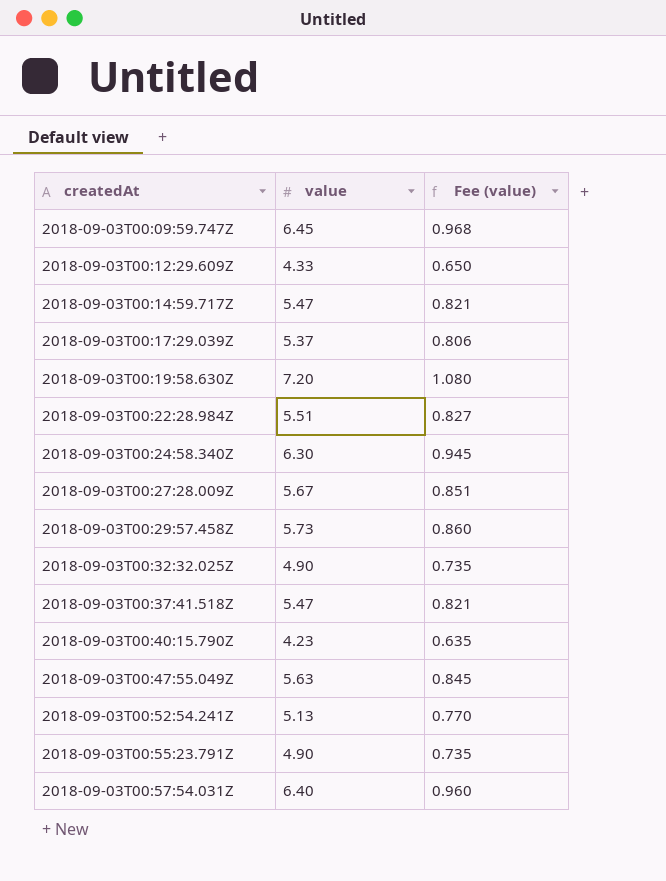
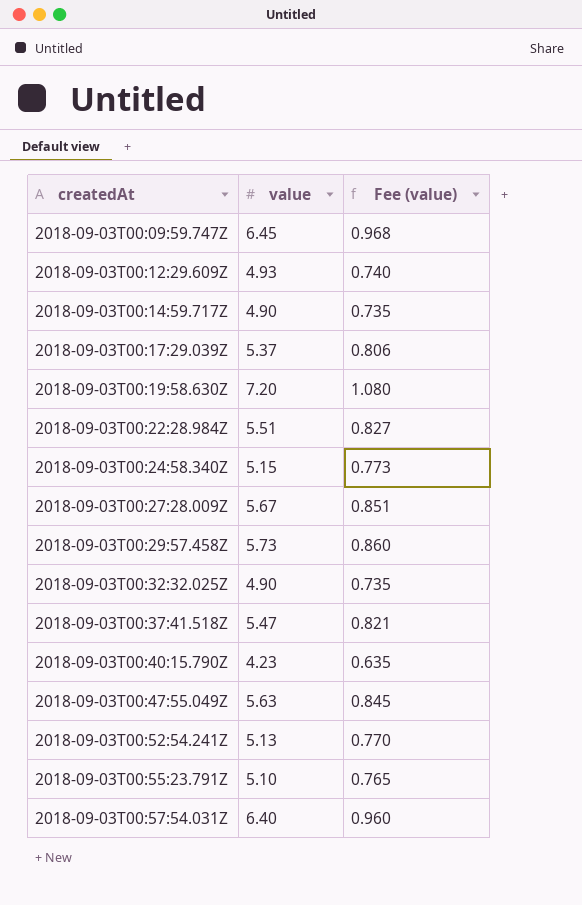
2018-09-03T00:12:29.609Z | value: 4.33 -> 4.93
2018-09-03T00:12:29.609Z | Fee (value): 0.650 -> 0.740
2018-09-03T00:14:59.717Z | value: 5.47 -> 4.90
2018-09-03T00:14:59.717Z | Fee (value): 0.821 -> 0.735
2018-09-03T00:24:58.340Z | value: 6.30 -> 5.15
2018-09-03T00:24:58.340Z | Fee (value): 0.945 -> 0.773
2018-09-03T00:55:23.791Z | value: 4.90 -> 5.10
2018-09-03T00:55:23.791Z | Fee (value): 0.735 -> 0.765

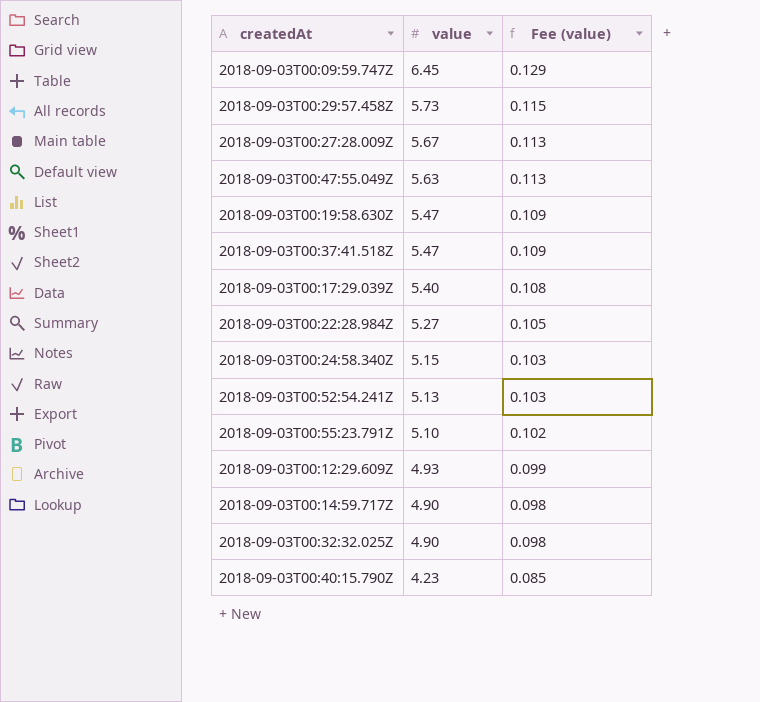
row order: createdAt ascending -> value descending
column Fee (value) | formula: [value] * 0.15 -> [value] * 0.02
row 2018-09-03T00:57:54.031Z: 6.40 | 0.960 -> none
2018-09-03T00:19:58.630Z | value: 7.20 -> 5.47
2018-09-03T00:17:29.039Z | value: 5.37 -> 5.40
2018-09-03T00:22:28.984Z | value: 5.51 -> 5.27

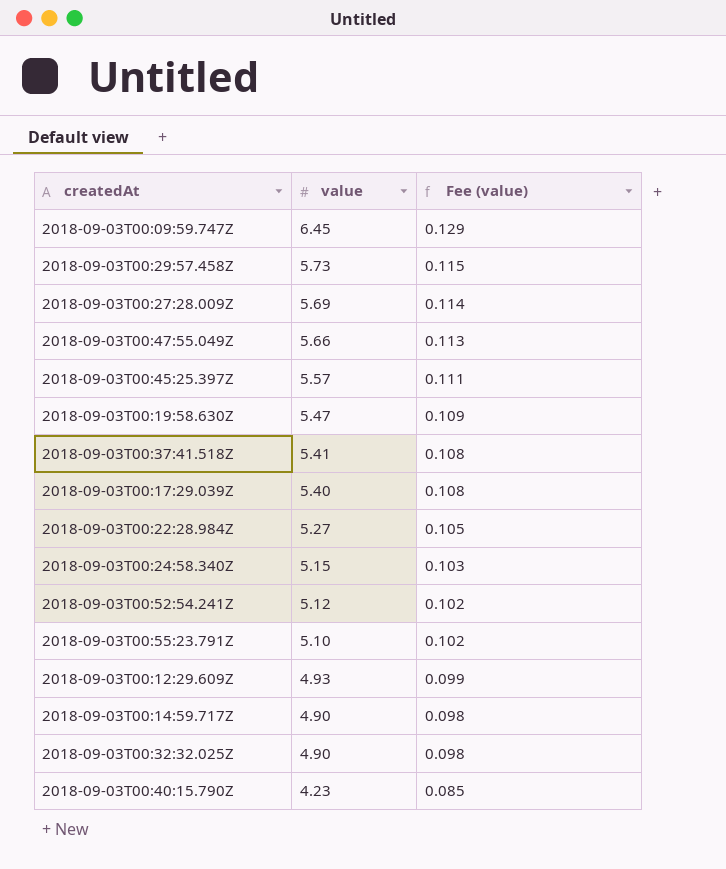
2018-09-03T00:27:28.009Z | value: 5.67 -> 5.69
2018-09-03T00:27:28.009Z | Fee (value): 0.113 -> 0.114
2018-09-03T00:47:55.049Z | value: 5.63 -> 5.66
row 2018-09-03T00:45:25.397Z: none -> 5.57 | 0.111
2018-09-03T00:37:41.518Z | value: 5.47 -> 5.41
2018-09-03T00:37:41.518Z | Fee (value): 0.109 -> 0.108
2018-09-03T00:52:54.241Z | value: 5.13 -> 5.12
2018-09-03T00:52:54.241Z | Fee (value): 0.103 -> 0.102

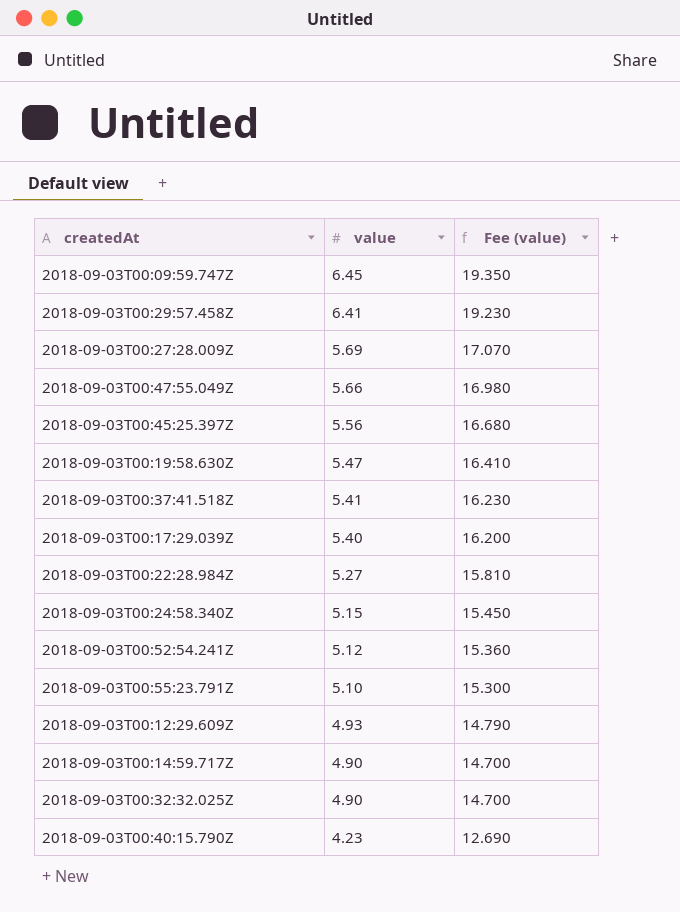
column Fee (value) | formula: [value] * 0.02 -> [value] * 3
2018-09-03T00:29:57.458Z | value: 5.73 -> 6.41
2018-09-03T00:45:25.397Z | value: 5.57 -> 5.56

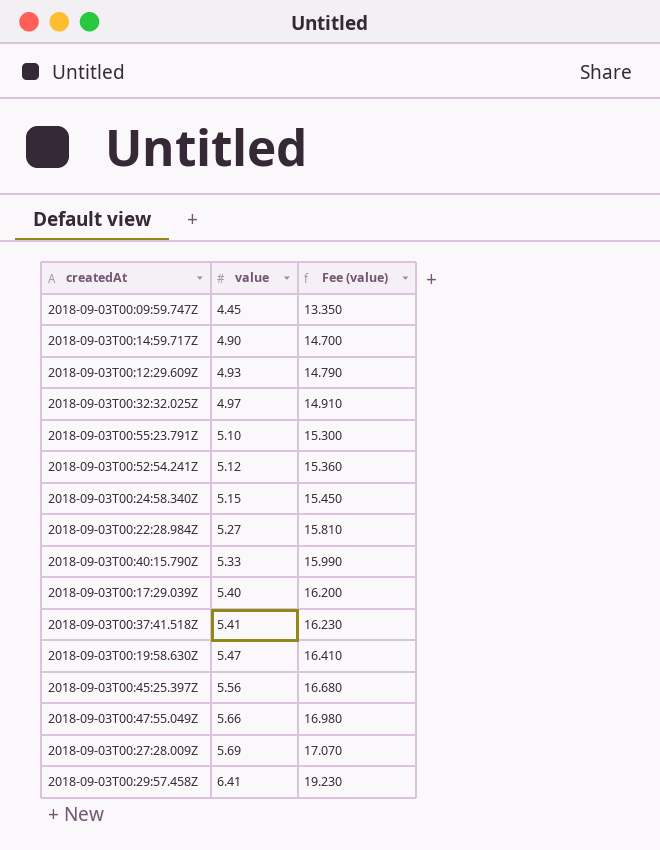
row order: value descending -> value ascending
2018-09-03T00:09:59.747Z | value: 6.45 -> 4.45
2018-09-03T00:09:59.747Z | Fee (value): 19.350 -> 13.350
2018-09-03T00:32:32.025Z | value: 4.90 -> 4.97
2018-09-03T00:32:32.025Z | Fee (value): 14.700 -> 14.910
2018-09-03T00:40:15.790Z | value: 4.23 -> 5.33
2018-09-03T00:40:15.790Z | Fee (value): 12.690 -> 15.990

